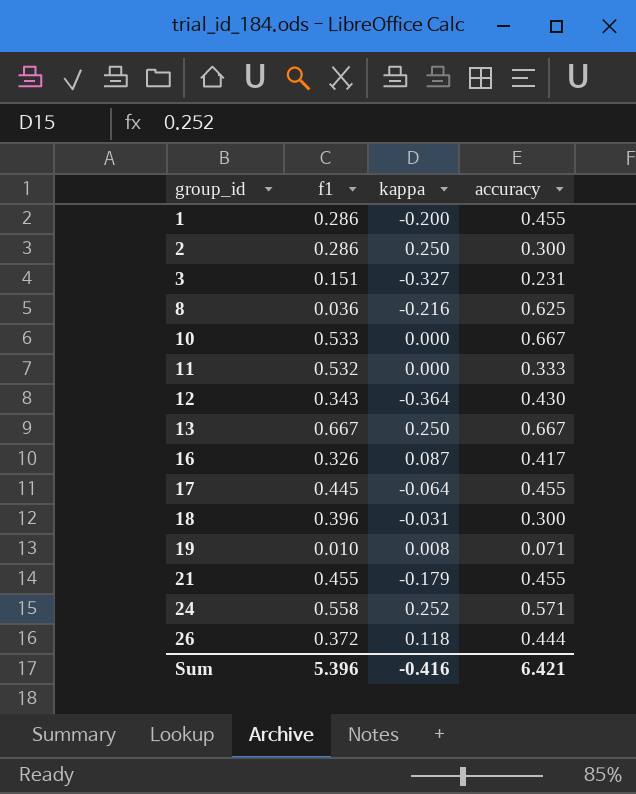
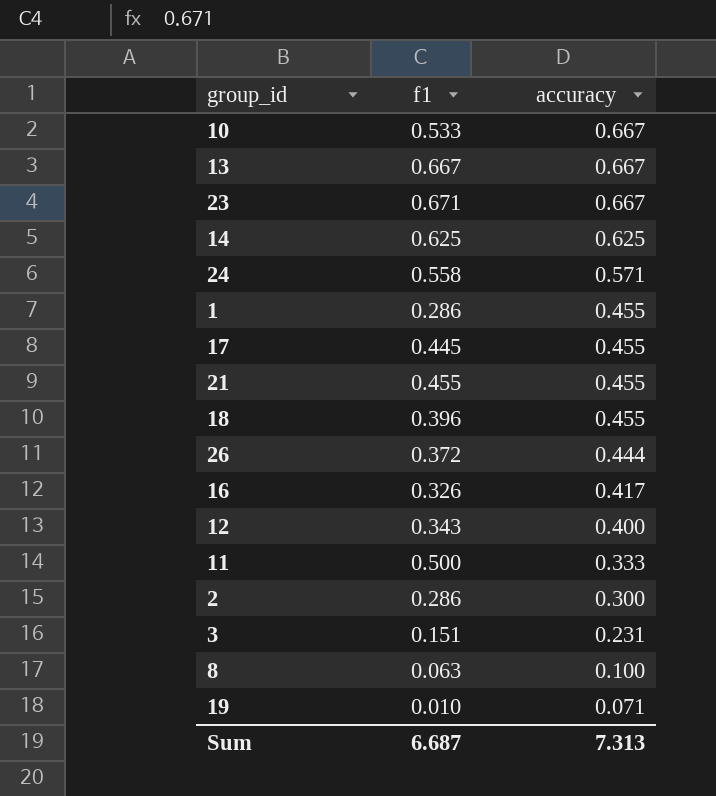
row order: group_id ascending -> accuracy descending
column kappa | position: 3 -> none
row 23: none -> 0.671 | 0.667
row 14: none -> 0.625 | 0.625
18 | accuracy: 0.300 -> 0.455
12 | accuracy: 0.430 -> 0.400
11 | f1: 0.532 -> 0.500
8 | f1: 0.036 -> 0.063
8 | accuracy: 0.625 -> 0.100
Sum | f1: 5.396 -> 6.687
Sum | accuracy: 6.421 -> 7.313

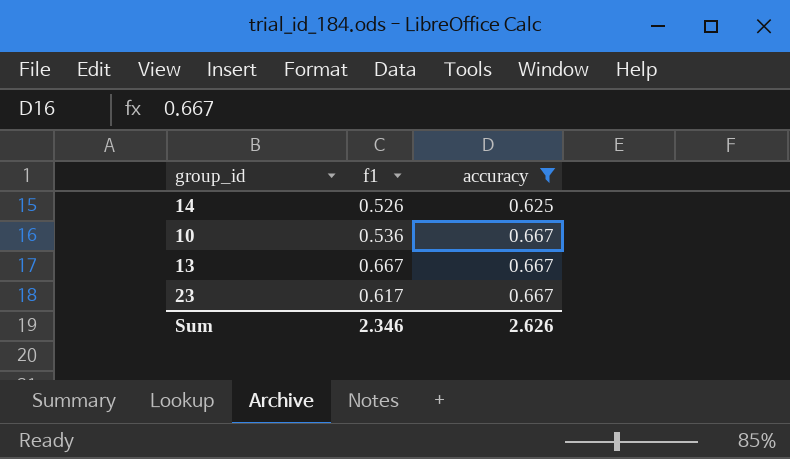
filter: none -> accuracy >= 0.625
row order: accuracy descending -> accuracy ascending
14 | f1: 0.625 -> 0.526
10 | f1: 0.533 -> 0.536
23 | f1: 0.671 -> 0.617
Sum | f1: 6.687 -> 2.346
Sum | accuracy: 7.313 -> 2.626

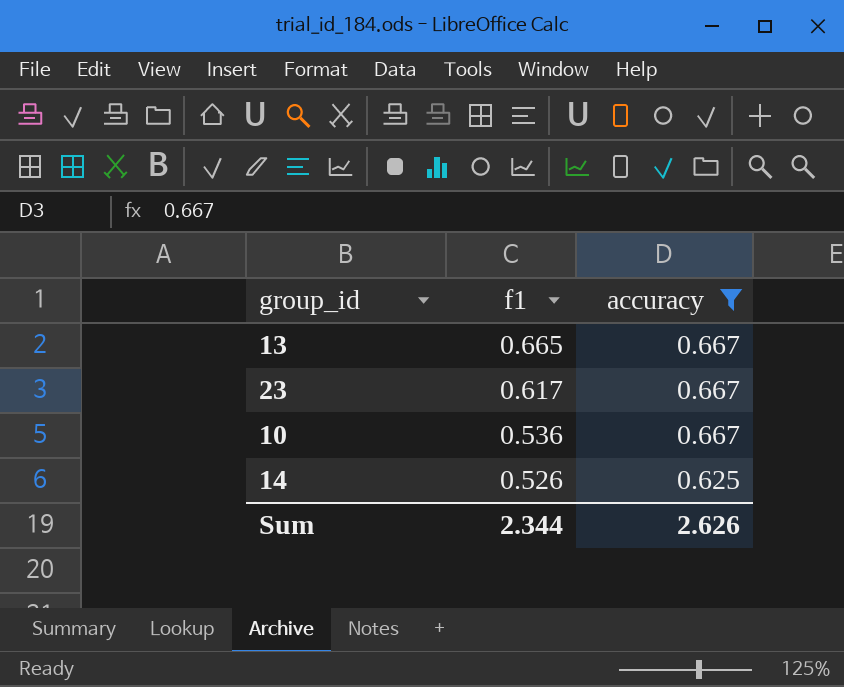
row order: accuracy ascending -> f1 descending
13 | f1: 0.667 -> 0.665
Sum | f1: 2.346 -> 2.344

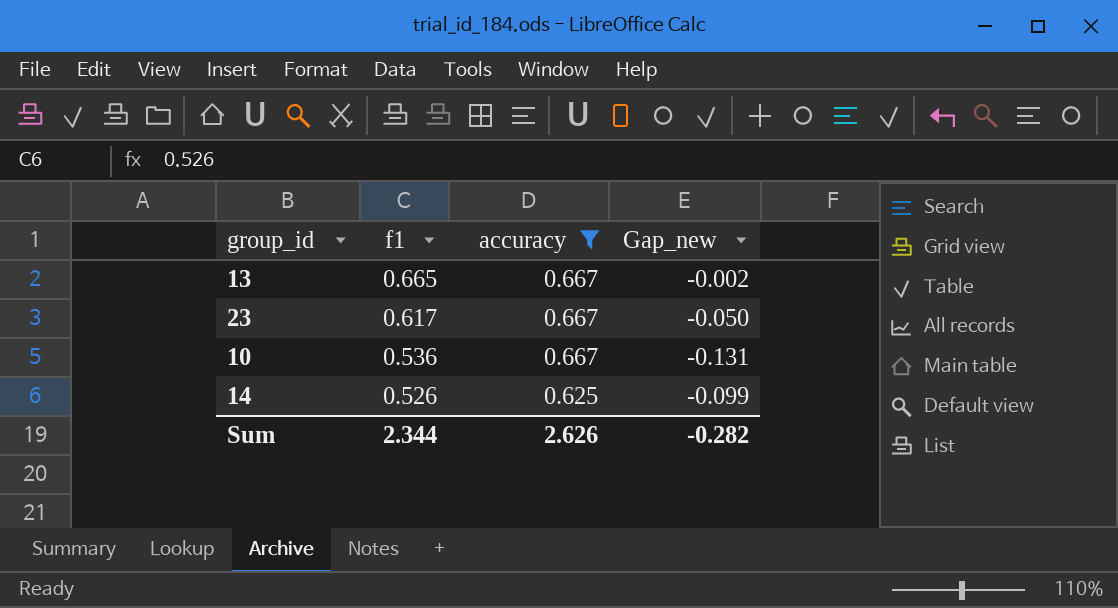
column Gap_new | formula: none -> [f1] - [accuracy]

